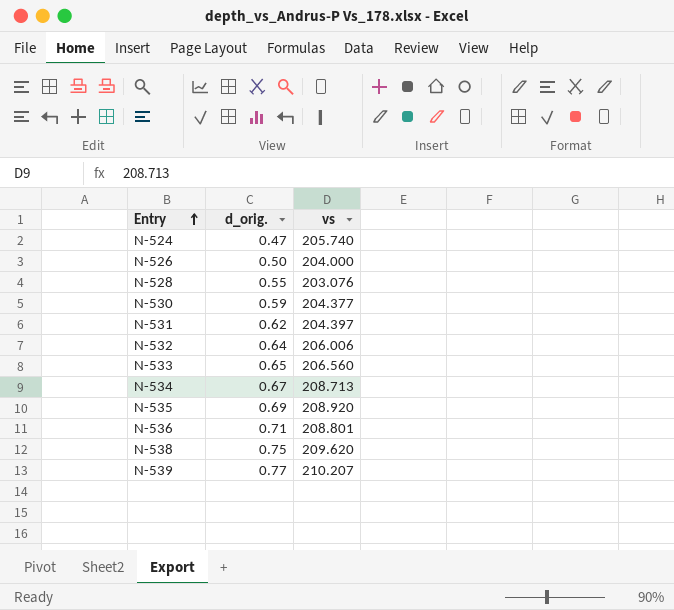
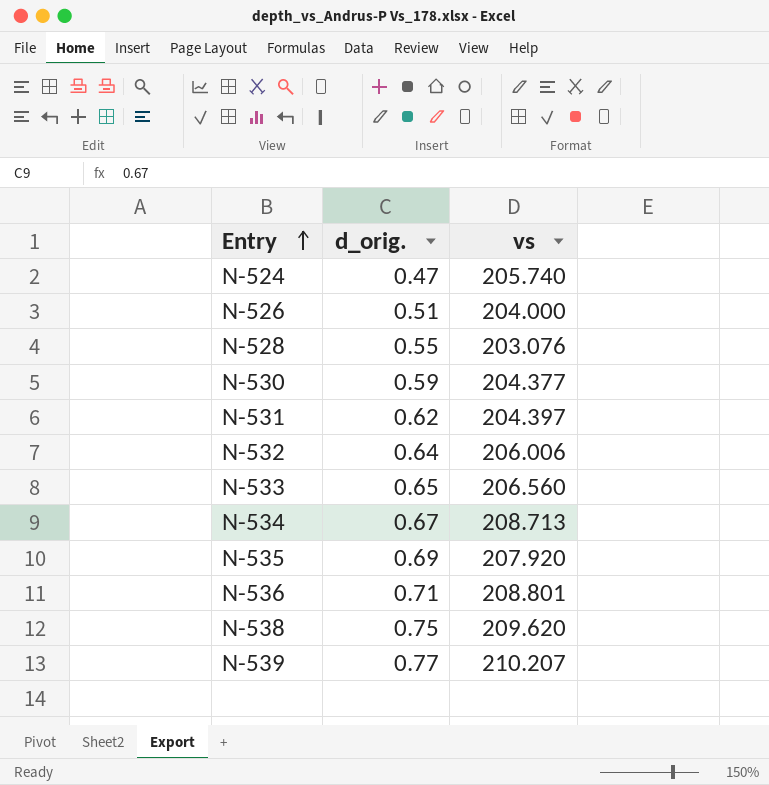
N-526 | d_orig.: 0.50 -> 0.51
N-535 | vs: 208.920 -> 207.920

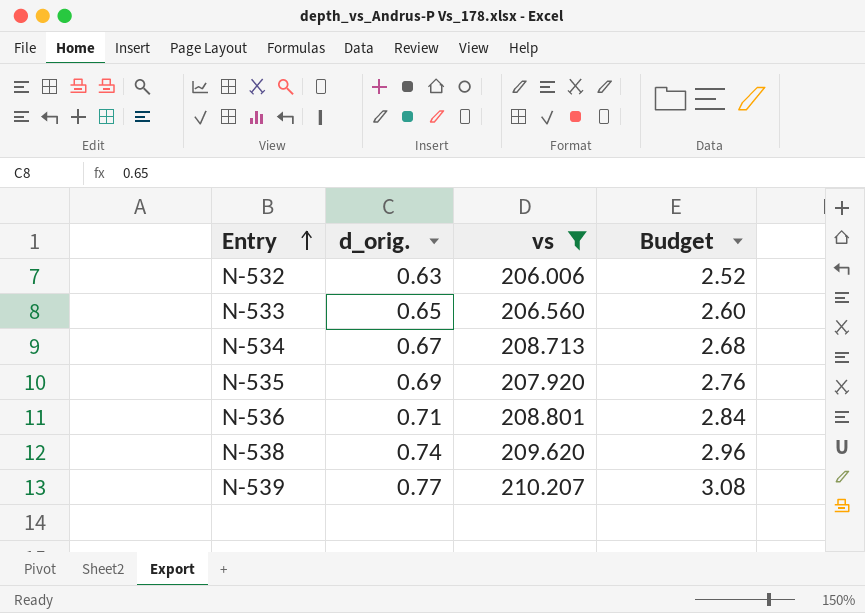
filter: none -> vs >= 206.006
column Budget | formula: none -> [d_orig.] * 4
N-532 | d_orig.: 0.64 -> 0.63
N-538 | d_orig.: 0.75 -> 0.74

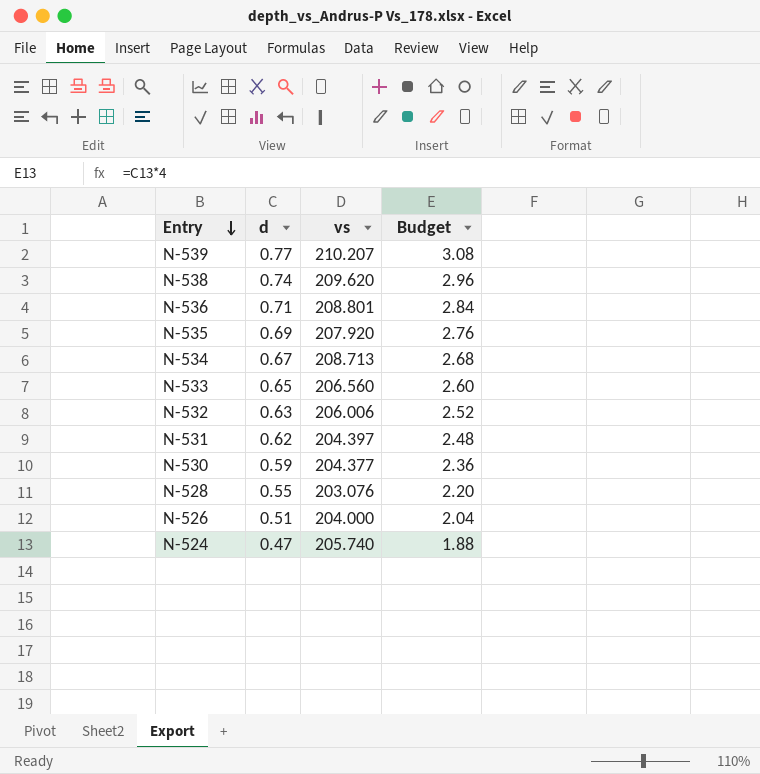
filter: vs >= 206.006 -> none
row order: Entry ascending -> Entry descending
column name: d_orig. -> d

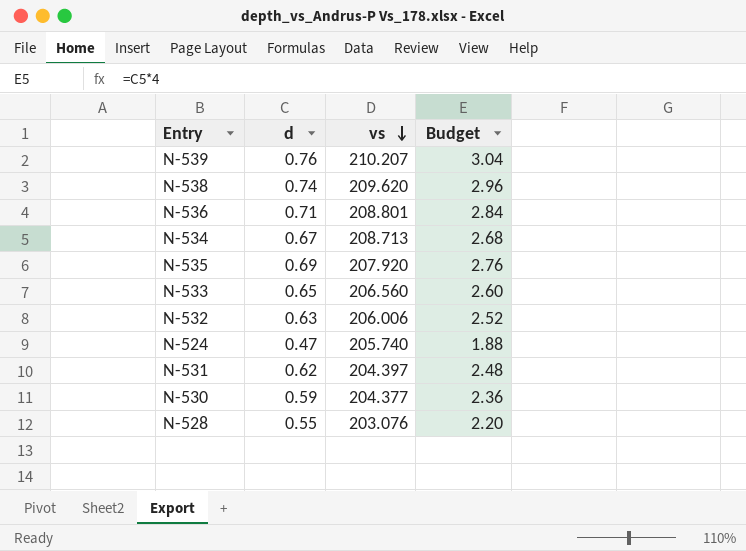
row order: Entry descending -> vs descending
row N-526: 0.51 | 204.000 | 2.04 -> none
N-539 | d: 0.77 -> 0.76
N-539 | Budget: 3.08 -> 3.04

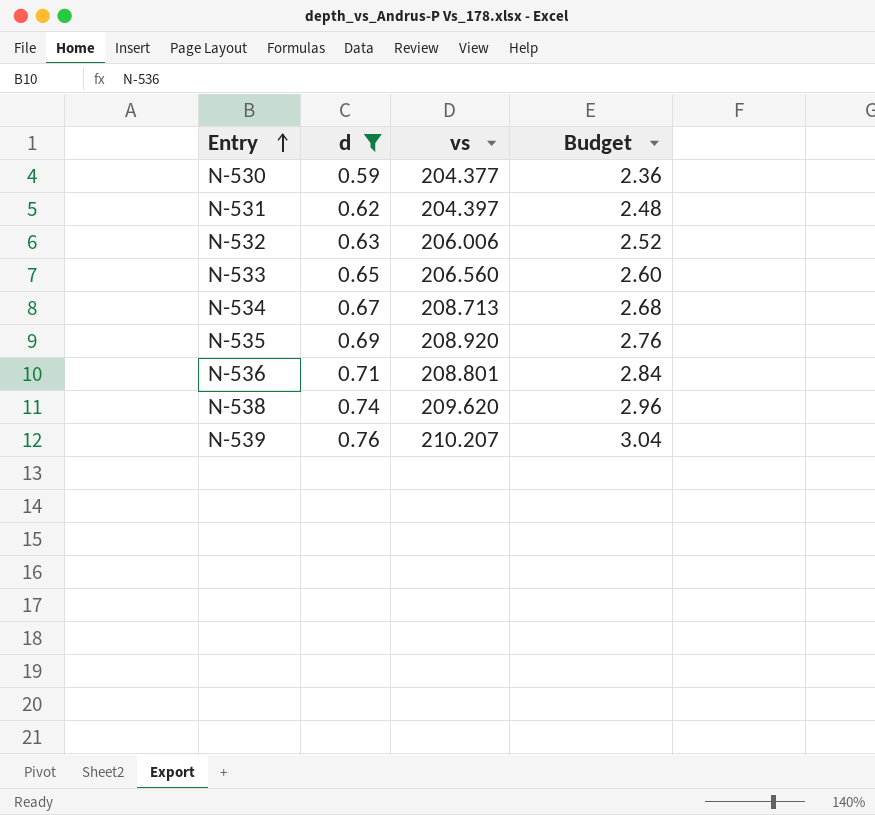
filter: none -> d >= 0.59
row order: vs descending -> Entry ascending
N-535 | vs: 207.920 -> 208.920

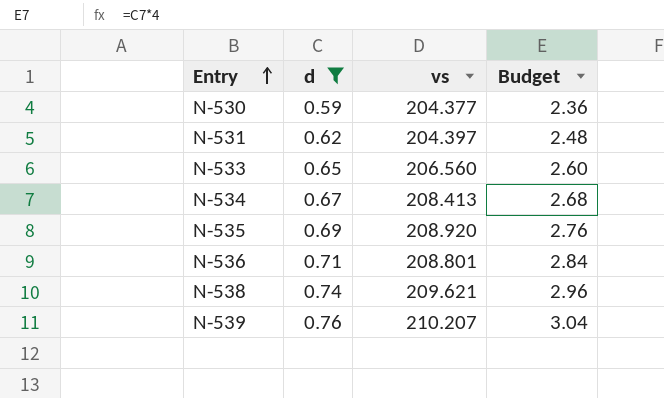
row N-532: 0.63 | 206.006 | 2.52 -> none
N-534 | vs: 208.713 -> 208.413
N-538 | vs: 209.620 -> 209.621

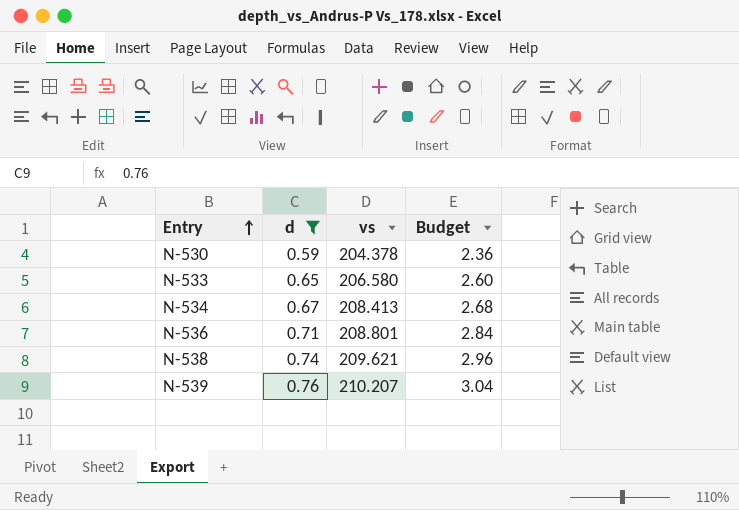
row N-531: 0.62 | 204.397 | 2.48 -> none
row N-535: 0.69 | 208.920 | 2.76 -> none
N-530 | vs: 204.377 -> 204.378
N-533 | vs: 206.560 -> 206.580

